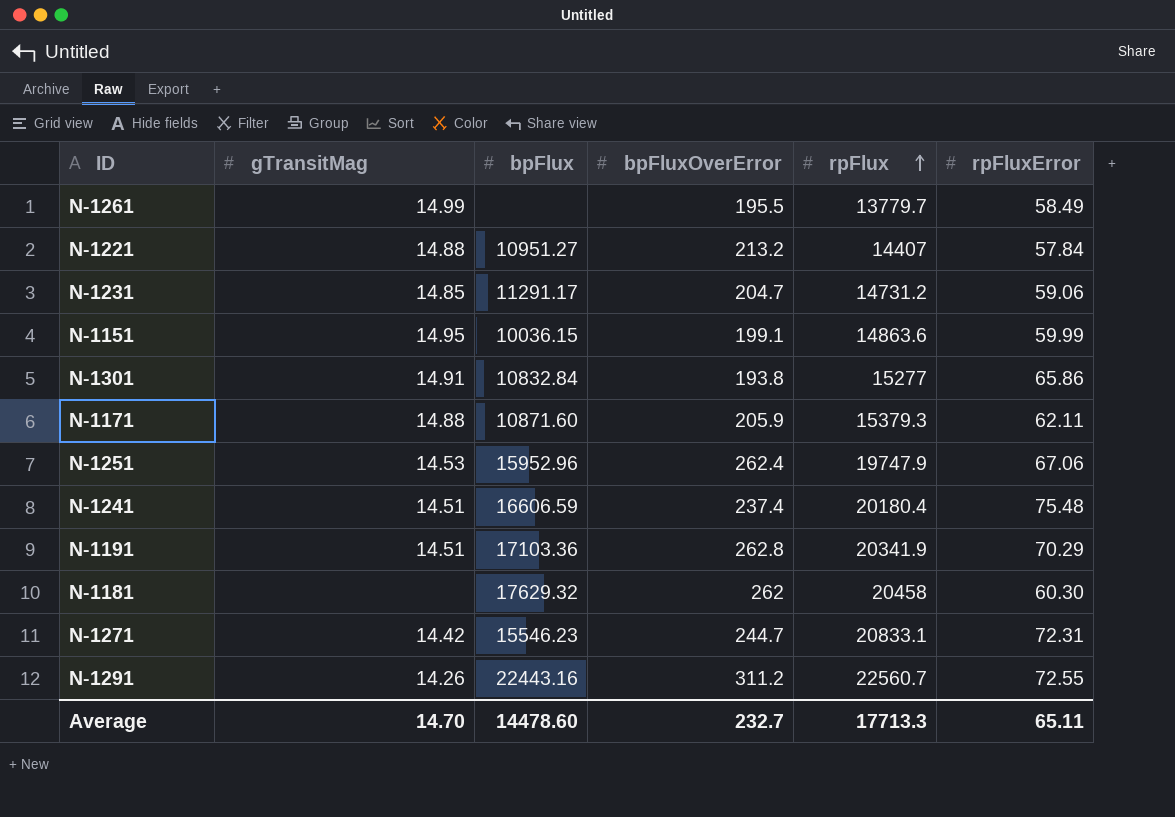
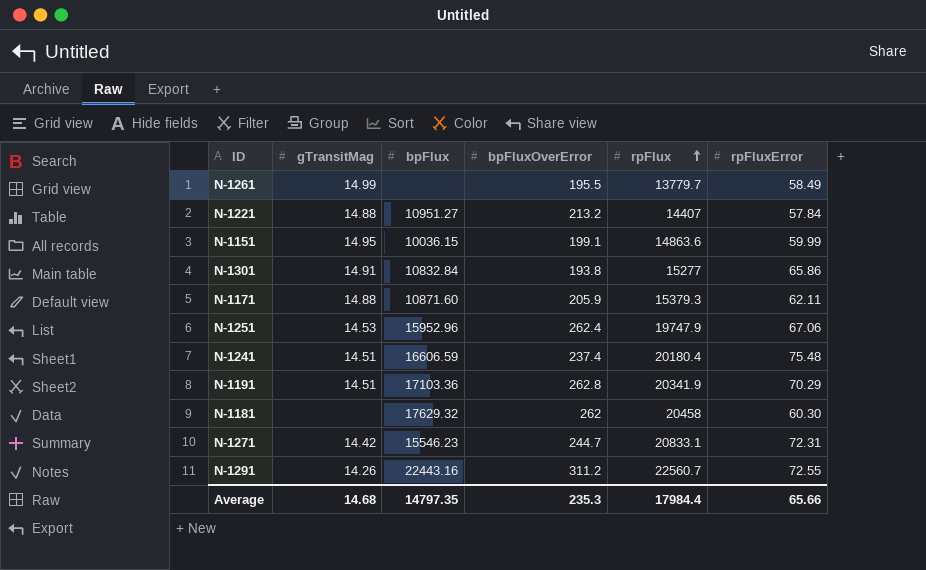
row N-1231: 14.85 | 11291.17 | 204.7 | 14731.2 | 59.06 -> none
Average | gTransitMag: 14.70 -> 14.68
Average | bpFlux: 14478.60 -> 14797.35
Average | bpFluxOverError: 232.7 -> 235.3
Average | rpFlux: 17713.3 -> 17984.4
Average | rpFluxError: 65.11 -> 65.66

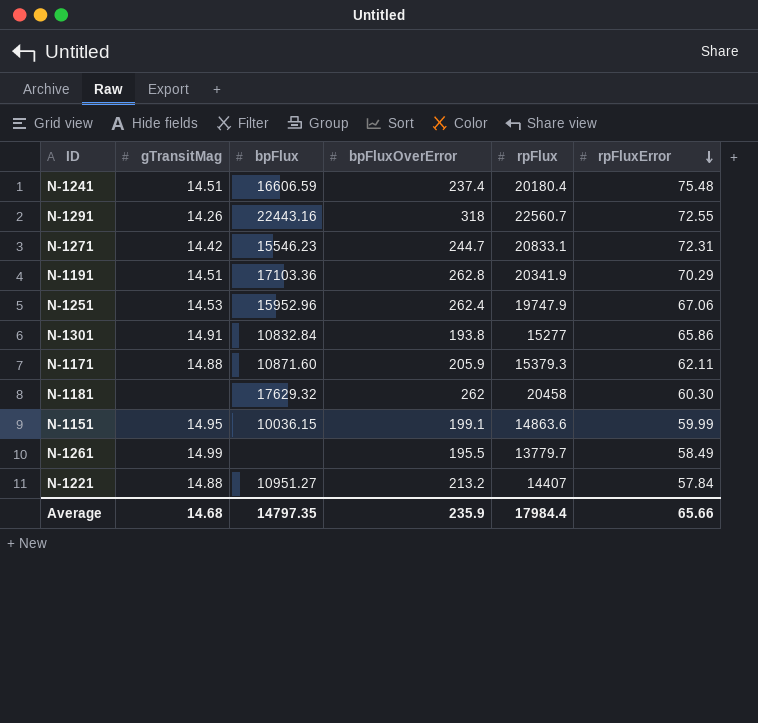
row order: rpFlux ascending -> rpFluxError descending
N-1291 | bpFluxOverError: 311.2 -> 318
Average | bpFluxOverError: 235.3 -> 235.9

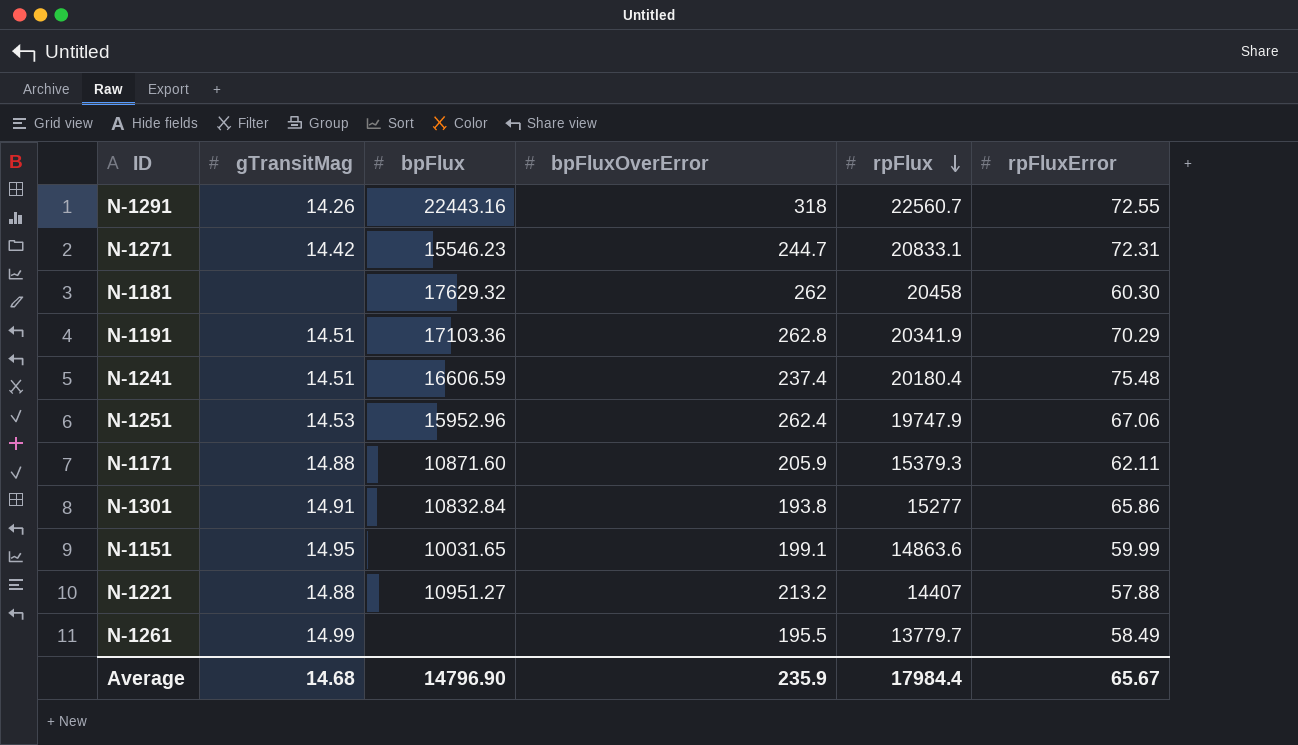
row order: rpFluxError descending -> rpFlux descending
N-1151 | bpFlux: 10036.15 -> 10031.65
N-1221 | rpFluxError: 57.84 -> 57.88
Average | bpFlux: 14797.35 -> 14796.90
Average | rpFluxError: 65.66 -> 65.67

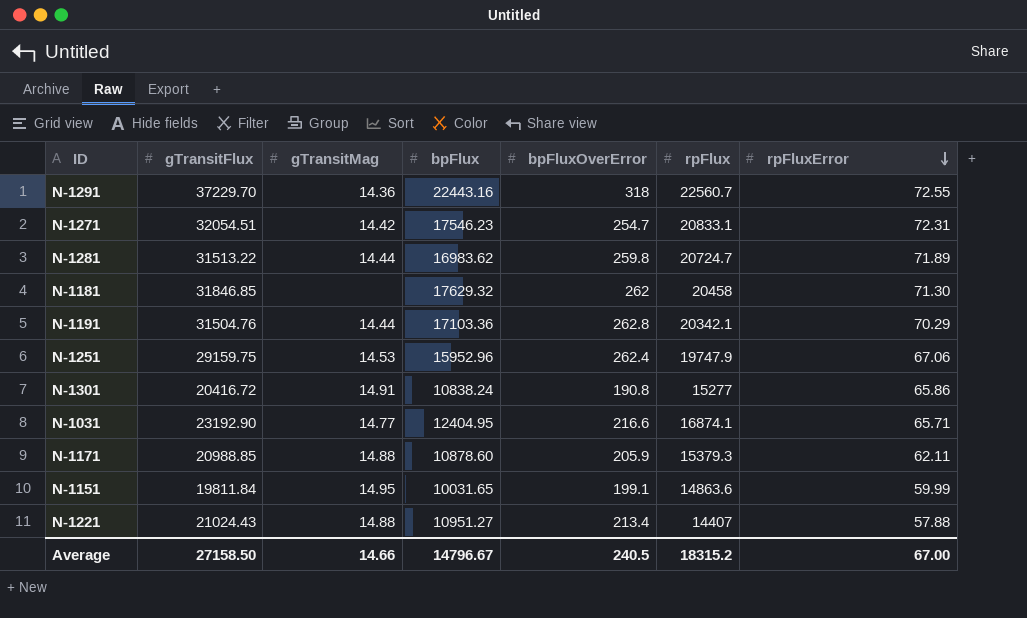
row order: rpFlux descending -> rpFluxError descending
column gTransitFlux | position: none -> 2
row N-1241: 14.51 | 16606.59 | 237.4 | 20180.4 | 75.48 -> none
row N-1261: 14.99 | none | 195.5 | 13779.7 | 58.49 -> none
N-1291 | gTransitMag: 14.26 -> 14.36
N-1271 | bpFlux: 15546.23 -> 17546.23
N-1271 | bpFluxOverError: 244.7 -> 254.7
row N-1281: none -> 31513.22 | 14.44 | 16983.62 | 259.8 | 20724.7 | 71.89
N-1181 | rpFluxError: 60.30 -> 71.30
N-1191 | gTransitMag: 14.51 -> 14.44
N-1191 | rpFlux: 20341.9 -> 20342.1
N-1301 | bpFlux: 10832.84 -> 10838.24
N-1301 | bpFluxOverError: 193.8 -> 190.8
row N-1031: none -> 23192.90 | 14.77 | 12404.95 | 216.6 | 16874.1 | 65.71
N-1171 | bpFlux: 10871.60 -> 10878.60
N-1221 | bpFluxOverError: 213.2 -> 213.4
Average | gTransitMag: 14.68 -> 14.66
Average | bpFlux: 14796.90 -> 14796.67
Average | bpFluxOverError: 235.9 -> 240.5
Average | rpFlux: 17984.4 -> 18315.2
Average | rpFluxError: 65.67 -> 67.00

